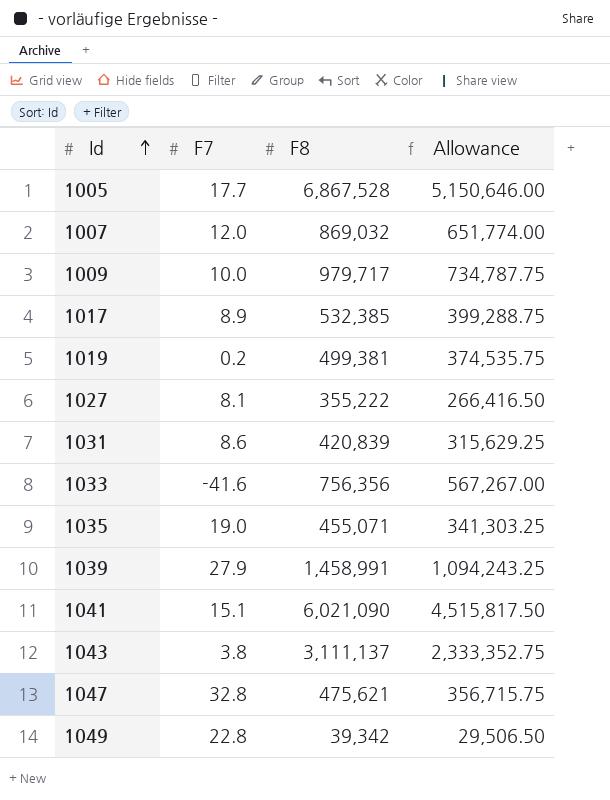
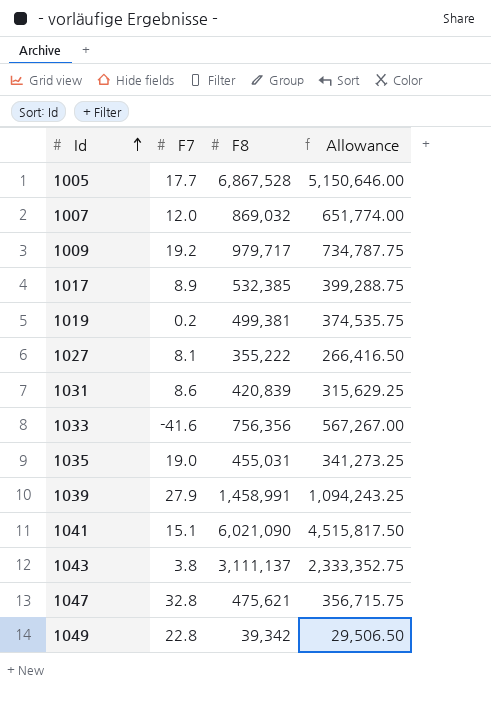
1009 | F7: 10.0 -> 19.2
1035 | F8: 455,071 -> 455,031
1035 | Allowance: 341,303.25 -> 341,273.25

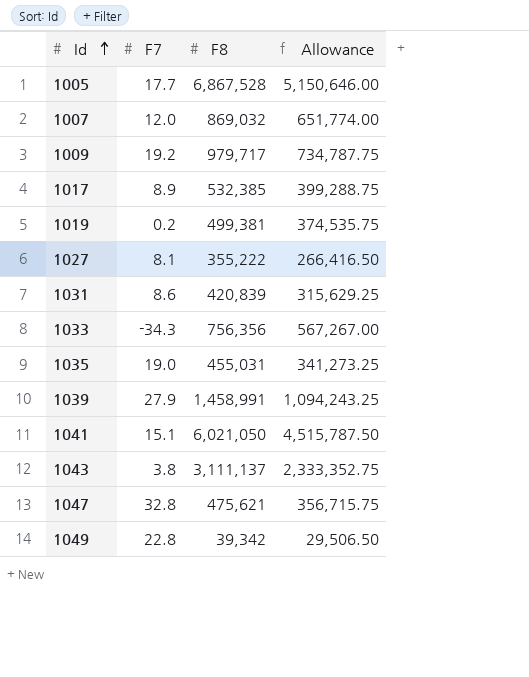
1033 | F7: -41.6 -> -34.3
1041 | F8: 6,021,090 -> 6,021,050
1041 | Allowance: 4,515,817.50 -> 4,515,787.50

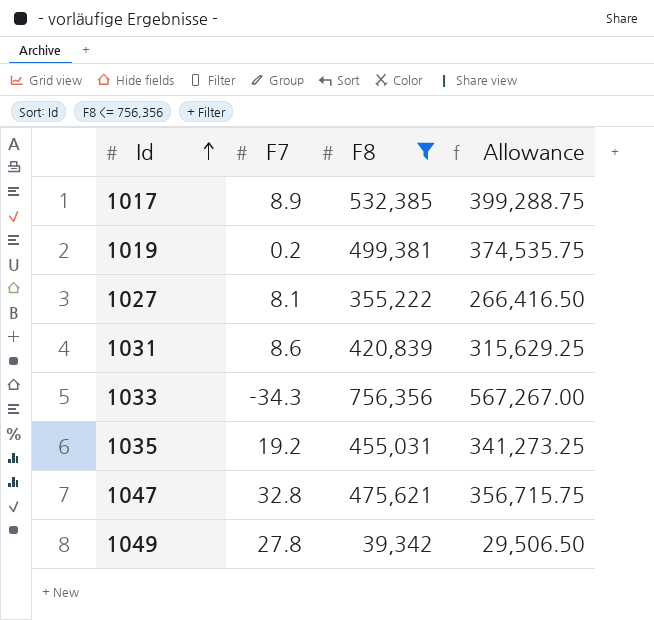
filter: none -> F8 <= 756,356
1035 | F7: 19.0 -> 19.2
1049 | F7: 22.8 -> 27.8

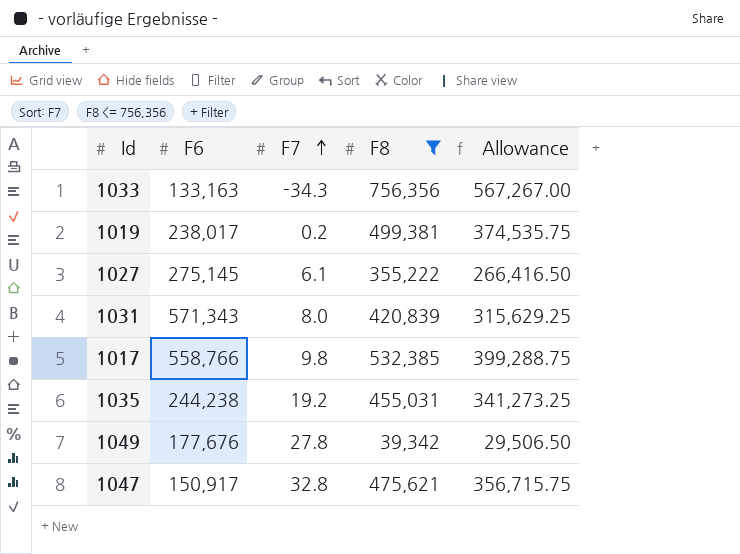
row order: Id ascending -> F7 ascending
column F6 | position: none -> 2
1027 | F7: 8.1 -> 6.1
1031 | F7: 8.6 -> 8.0
1017 | F7: 8.9 -> 9.8

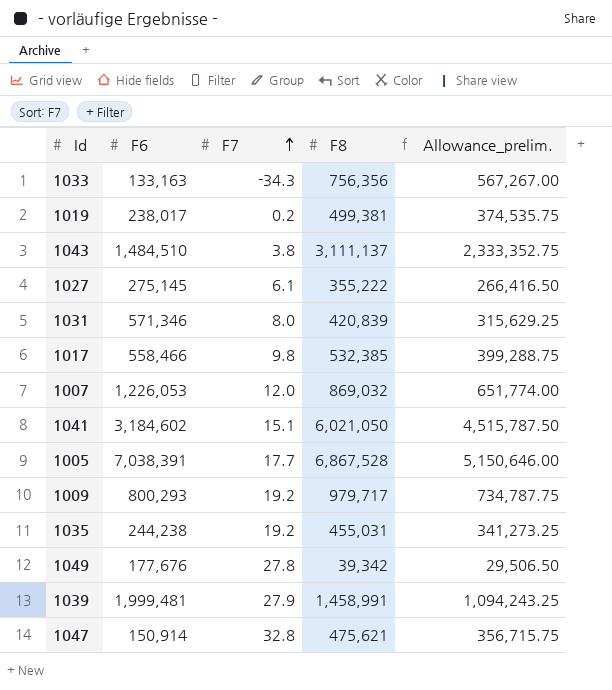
filter: F8 <= 756,356 -> none
column name: Allowance -> Allowance_prelim.
1031 | F6: 571,343 -> 571,346
1017 | F6: 558,766 -> 558,466
1047 | F6: 150,917 -> 150,914

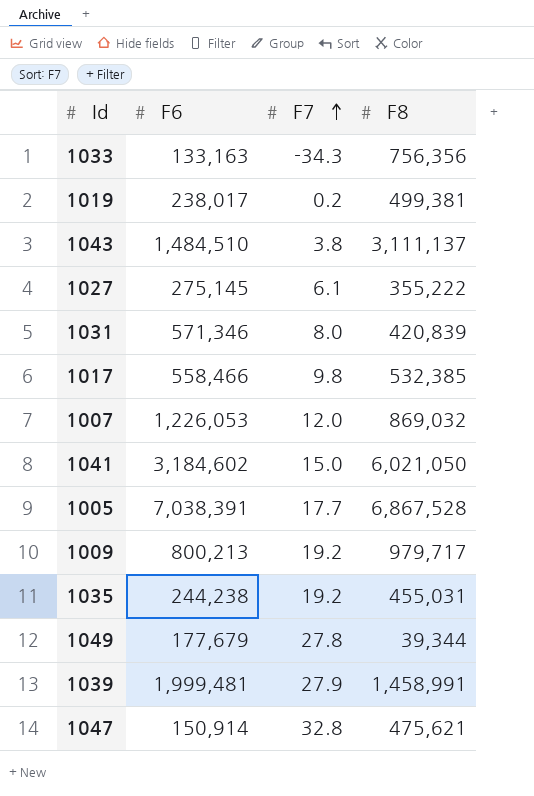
column Allowance_prelim. | formula: [F8] * 0.75 -> none
1041 | F7: 15.1 -> 15.0
1009 | F6: 800,293 -> 800,213
1049 | F6: 177,676 -> 177,679
1049 | F8: 39,342 -> 39,344

